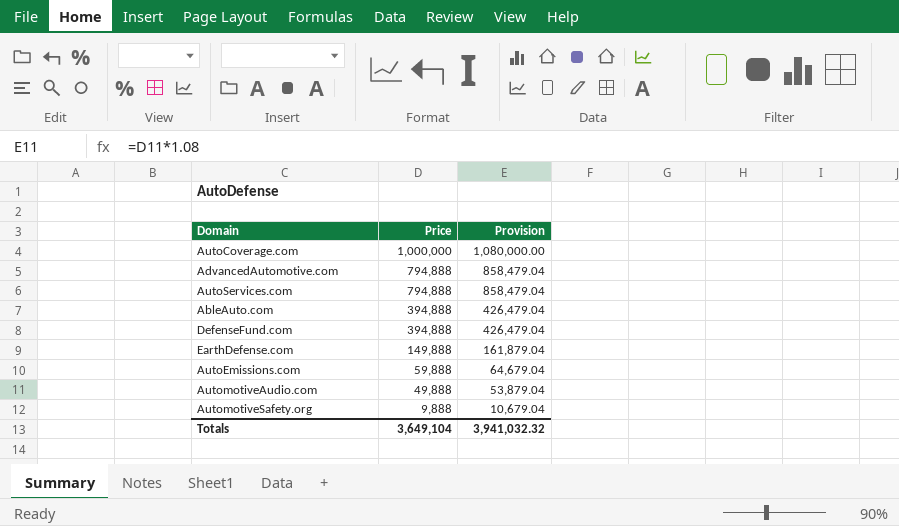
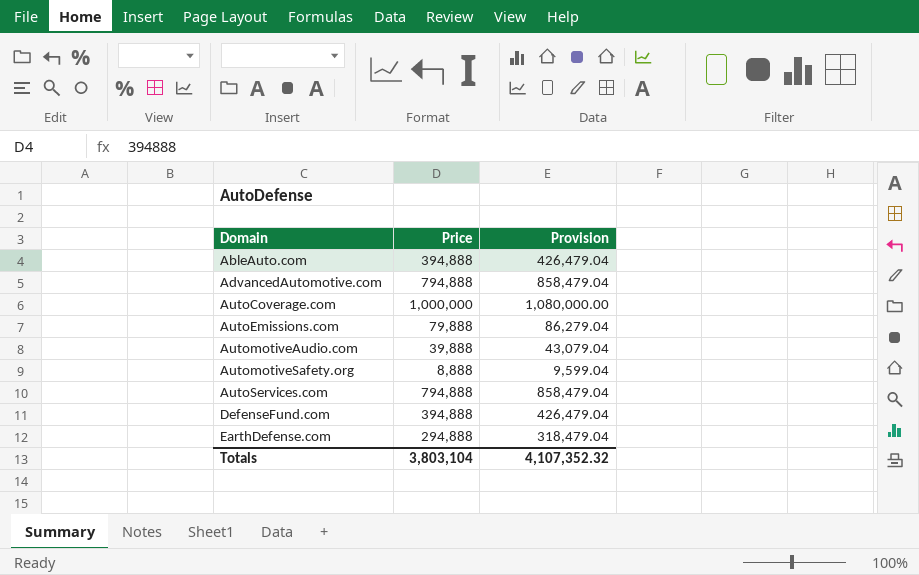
row order: Price descending -> Domain ascending
AutoEmissions.com | Price: 59,888 -> 79,888
AutoEmissions.com | Provision: 64,679.04 -> 86,279.04
AutomotiveAudio.com | Price: 49,888 -> 39,888
AutomotiveAudio.com | Provision: 53,879.04 -> 43,079.04
AutomotiveSafety.org | Price: 9,888 -> 8,888
AutomotiveSafety.org | Provision: 10,679.04 -> 9,599.04
EarthDefense.com | Price: 149,888 -> 294,888
EarthDefense.com | Provision: 161,879.04 -> 318,479.04
Totals | Price: 3,649,104 -> 3,803,104
Totals | Provision: 3,941,032.32 -> 4,107,352.32

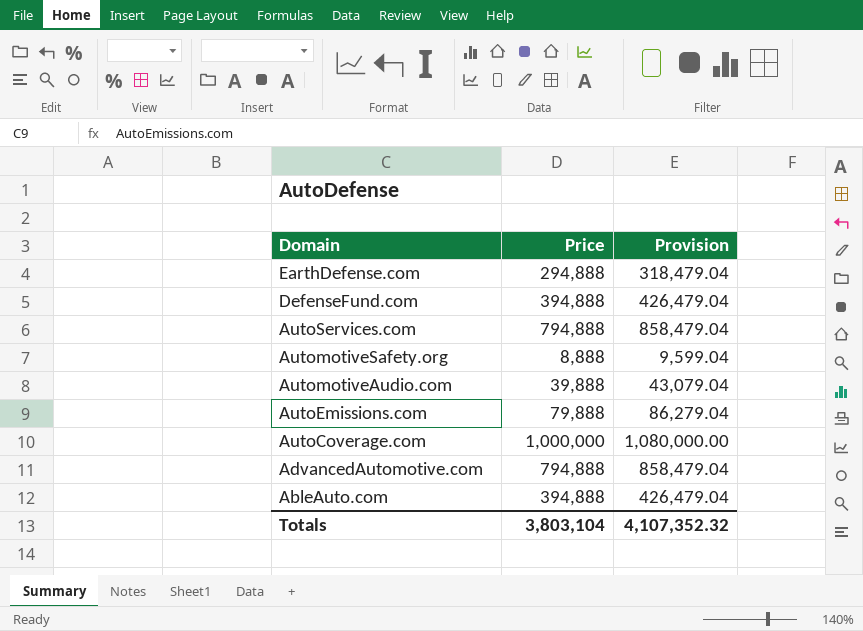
row order: Domain ascending -> Domain descending

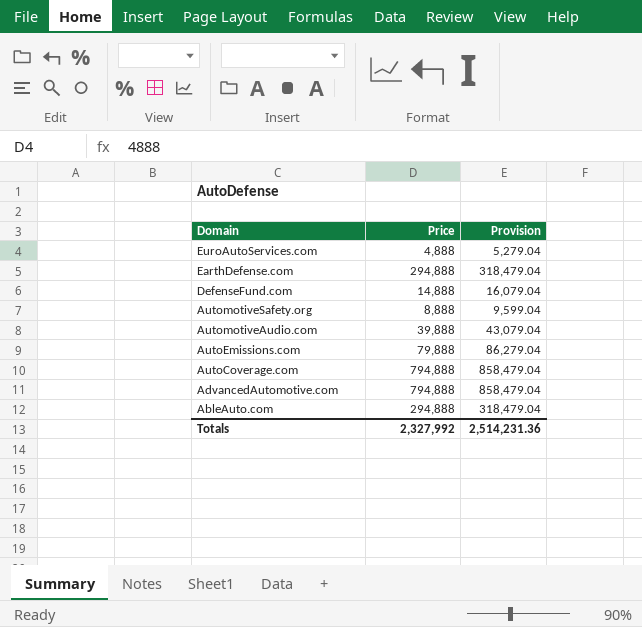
row AutoServices.com: 794,888 | 858,479.04 -> none
row EuroAutoServices.com: none -> 4,888 | 5,279.04
DefenseFund.com | Price: 394,888 -> 14,888
DefenseFund.com | Provision: 426,479.04 -> 16,079.04
AutoCoverage.com | Price: 1,000,000 -> 794,888
AutoCoverage.com | Provision: 1,080,000.00 -> 858,479.04
AbleAuto.com | Price: 394,888 -> 294,888
AbleAuto.com | Provision: 426,479.04 -> 318,479.04
Totals | Price: 3,803,104 -> 2,327,992
Totals | Provision: 4,107,352.32 -> 2,514,231.36

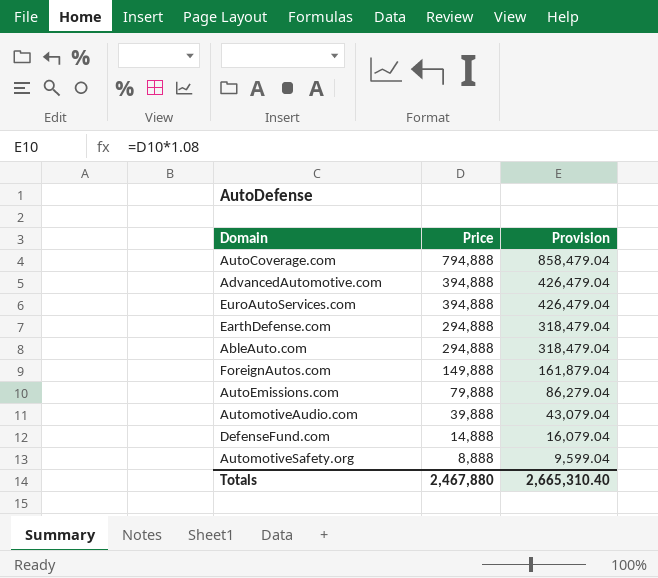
row order: Domain descending -> Price descending
AdvancedAutomotive.com | Price: 794,888 -> 394,888
AdvancedAutomotive.com | Provision: 858,479.04 -> 426,479.04
EuroAutoServices.com | Price: 4,888 -> 394,888
EuroAutoServices.com | Provision: 5,279.04 -> 426,479.04
row ForeignAutos.com: none -> 149,888 | 161,879.04
Totals | Price: 2,327,992 -> 2,467,880
Totals | Provision: 2,514,231.36 -> 2,665,310.40

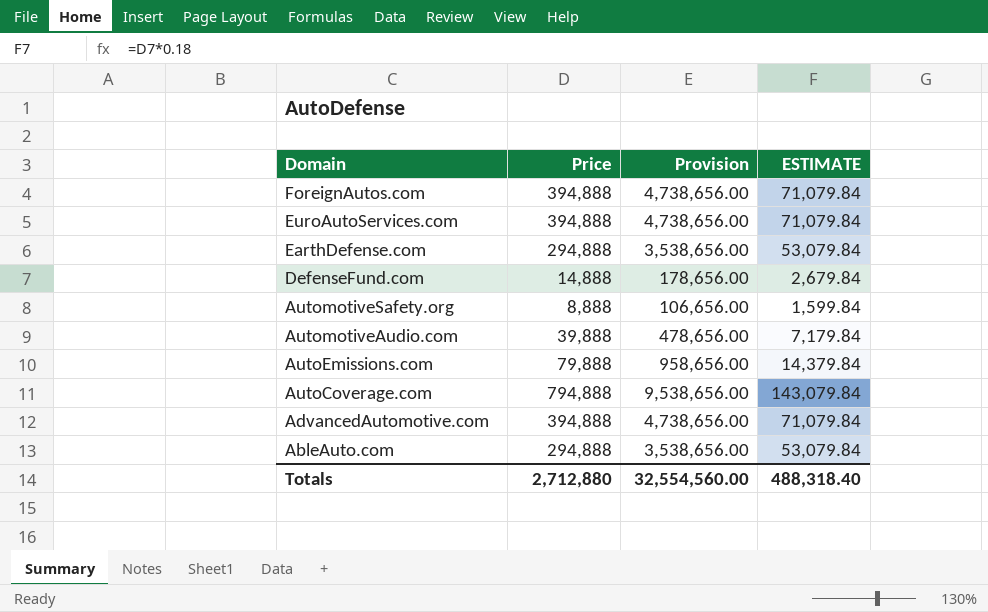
row order: Price descending -> Domain descending
column Provision | formula: [Price] * 1.08 -> [Price] * 12
column ESTIMATE | formula: none -> [Price] * 0.18
ForeignAutos.com | Price: 149,888 -> 394,888
Totals | Price: 2,467,880 -> 2,712,880
Totals | Provision: 2,665,310.40 -> 32,554,560.00

